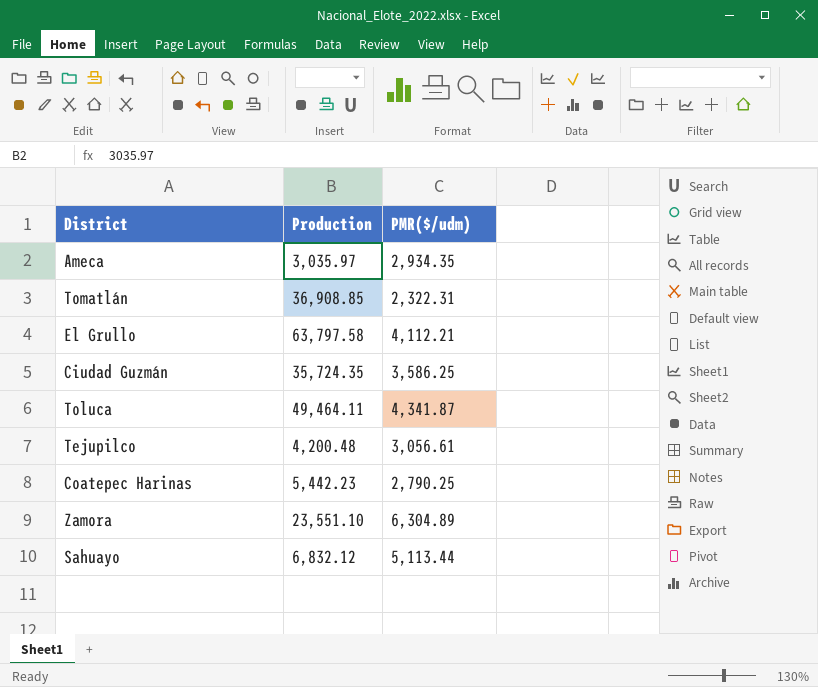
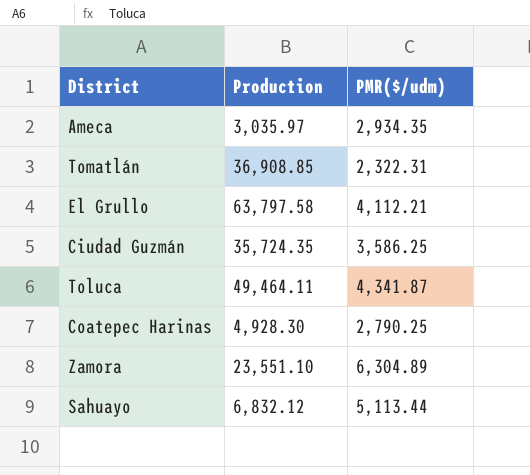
row Tejupilco: 4,200.48 | 3,056.61 -> none
Coatepec Harinas | Production: 5,442.23 -> 4,928.30

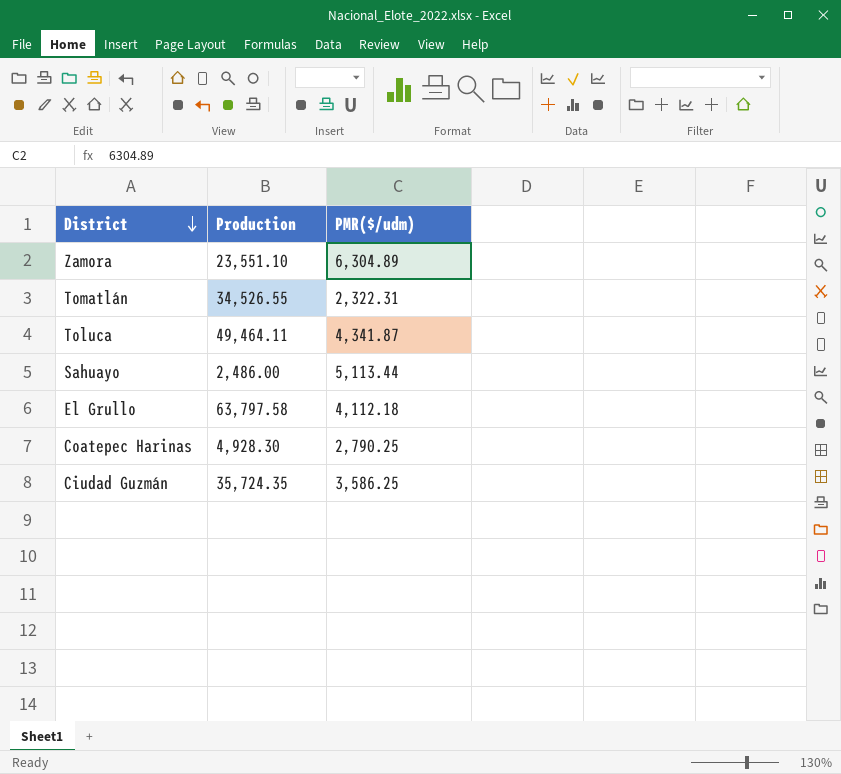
row order: none -> District descending
row Ameca: 3,035.97 | 2,934.35 -> none
Tomatlán | Production: 36,908.85 -> 34,526.55
Sahuayo | Production: 6,832.12 -> 2,486.00
El Grullo | PMR($/udm): 4,112.21 -> 4,112.18

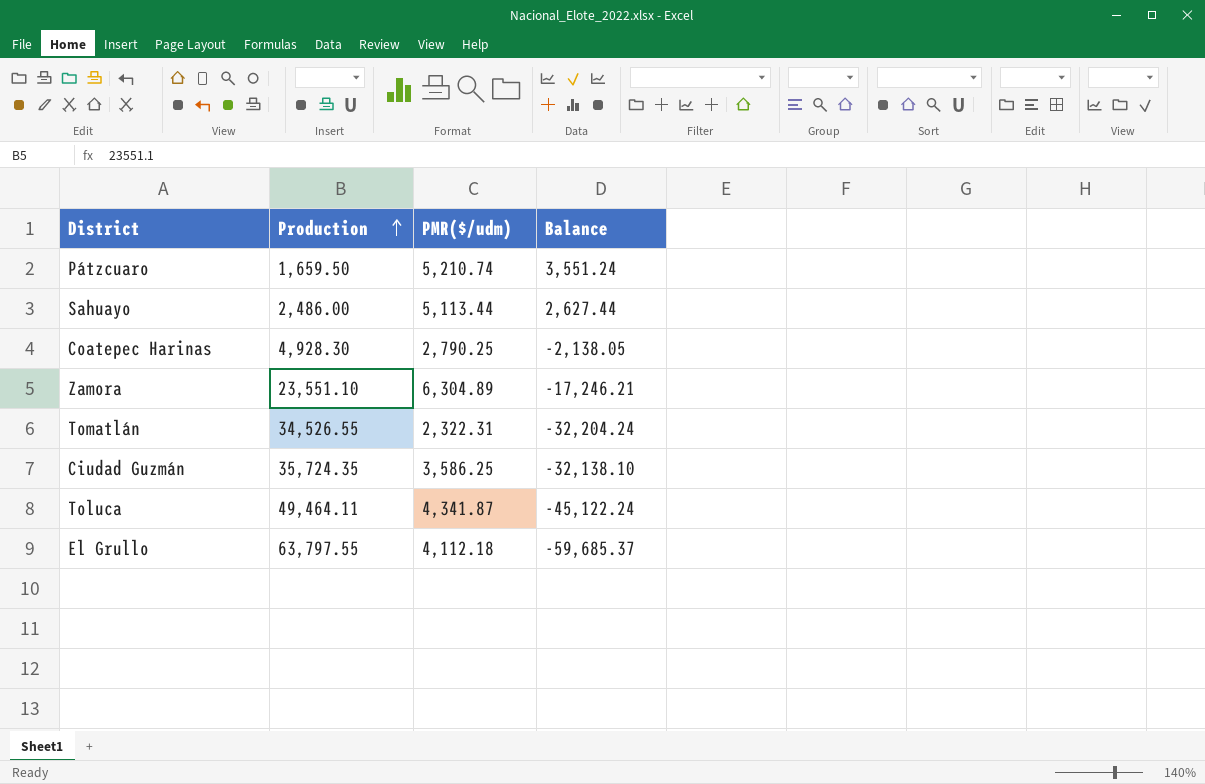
row order: District descending -> Production ascending
column Balance | formula: none -> [PMR($/udm)] - [Production]
row Pátzcuaro: none -> 1,659.50 | 5,210.74 | 3,551.24
El Grullo | Production: 63,797.58 -> 63,797.55

